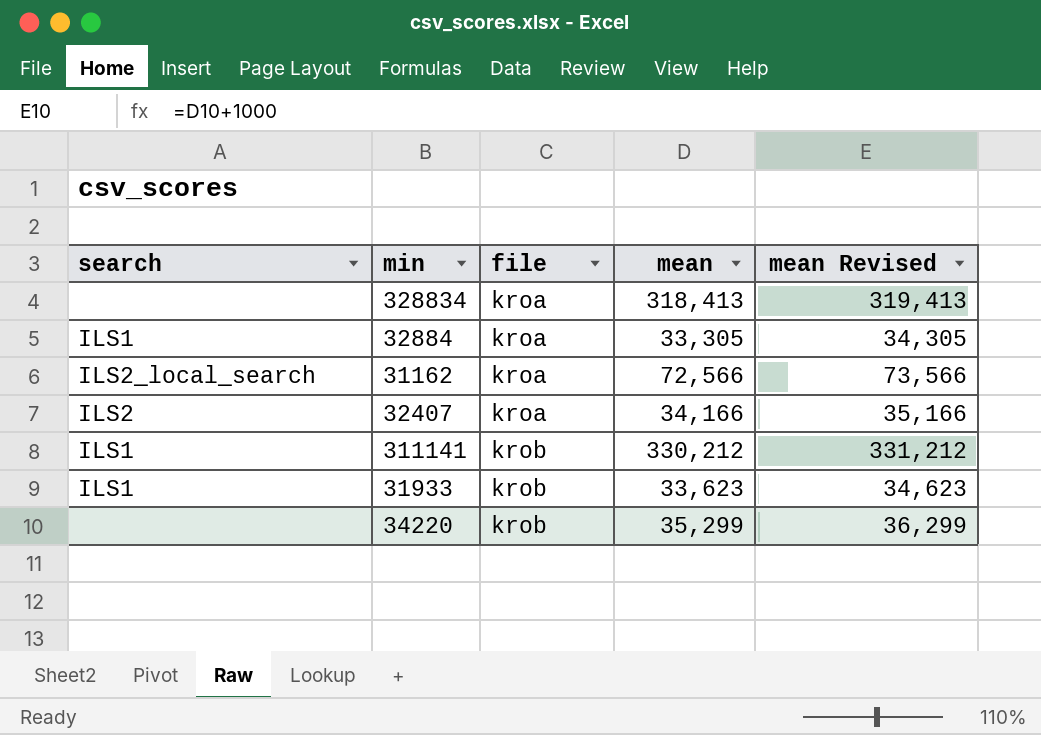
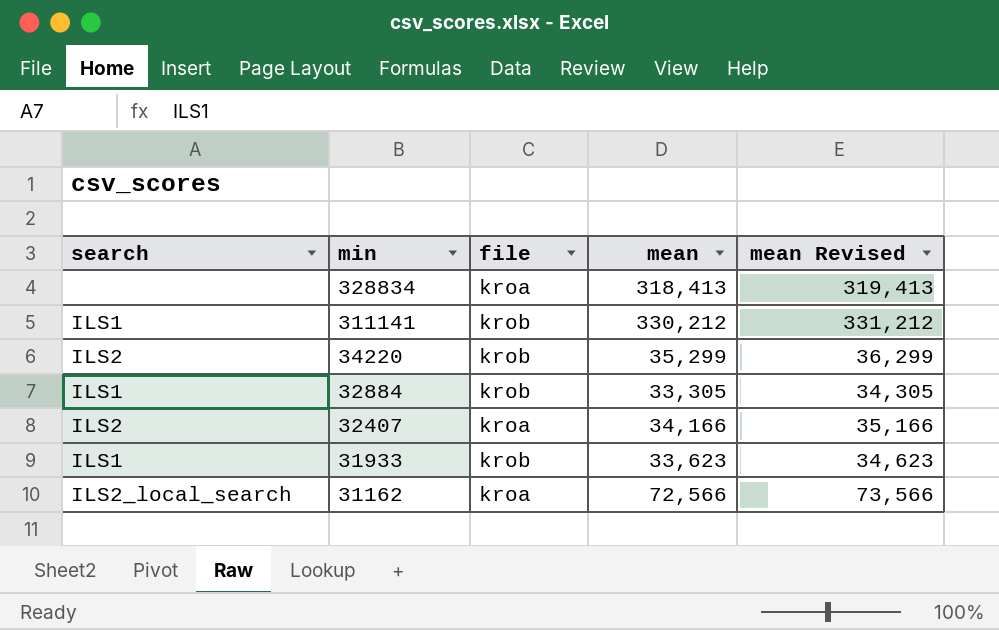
row order: file ascending -> min descending
34220 | search: none -> ILS2
32884 | file: kroa -> krob

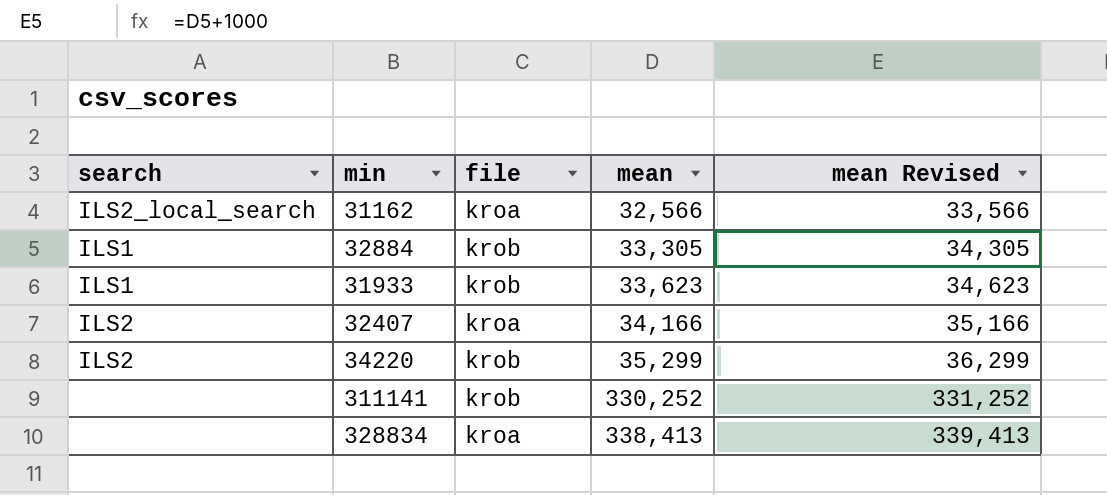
row order: min descending -> mean ascending
31162 | mean: 72,566 -> 32,566
31162 | mean Revised: 73,566 -> 33,566
311141 | search: ILS1 -> none
311141 | mean: 330,212 -> 330,252
311141 | mean Revised: 331,212 -> 331,252
328834 | mean: 318,413 -> 338,413
328834 | mean Revised: 319,413 -> 339,413

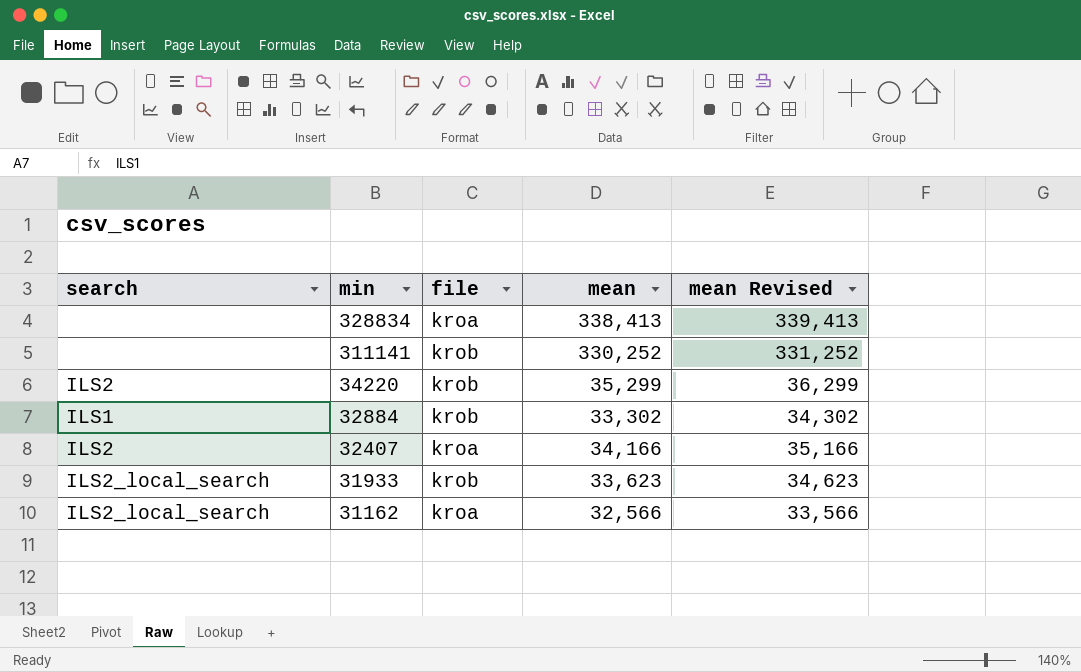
row order: mean ascending -> min descending
32884 | mean: 33,305 -> 33,302
32884 | mean Revised: 34,305 -> 34,302
31933 | search: ILS1 -> ILS2_local_search

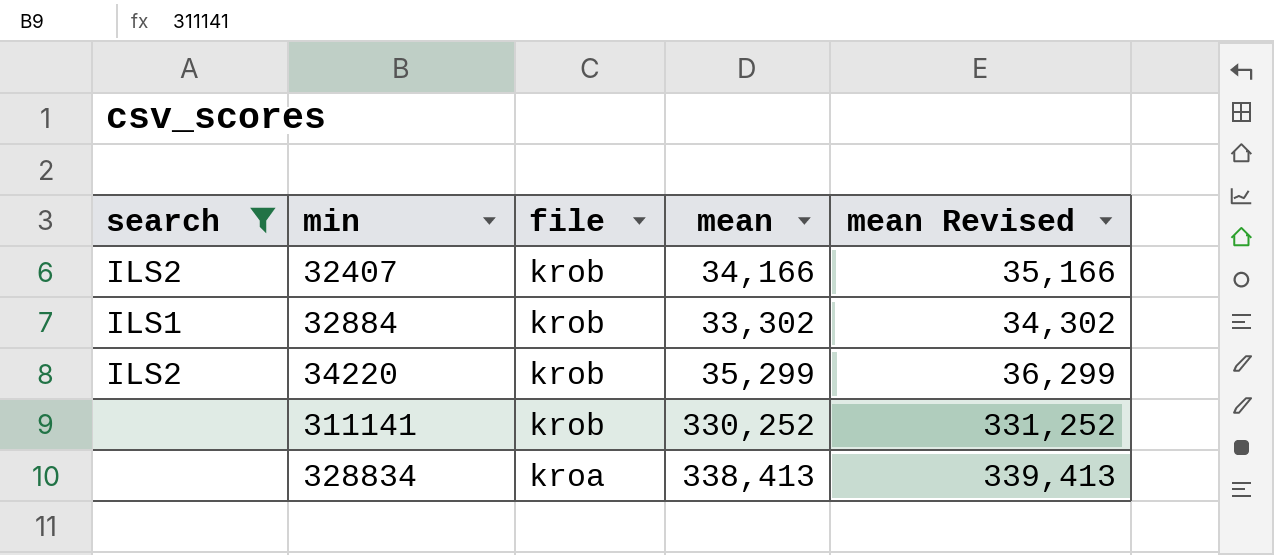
filter: none -> search != ILS2_local_search
row order: min descending -> min ascending
32407 | file: kroa -> krob

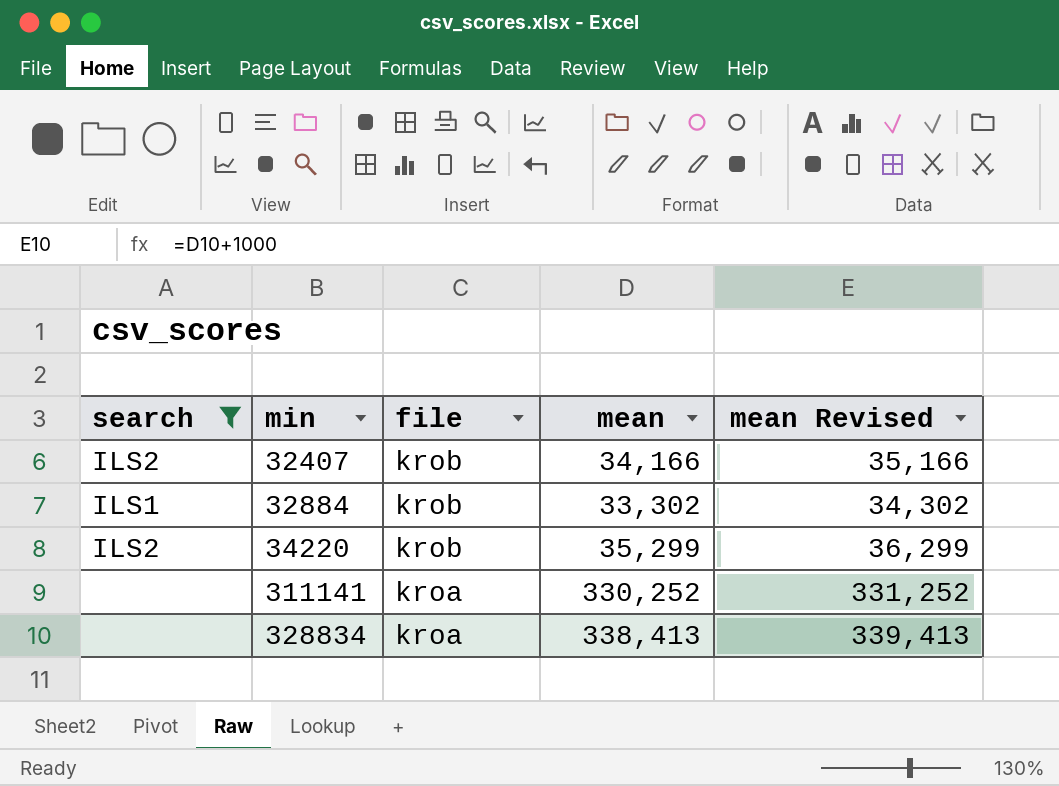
311141 | file: krob -> kroa

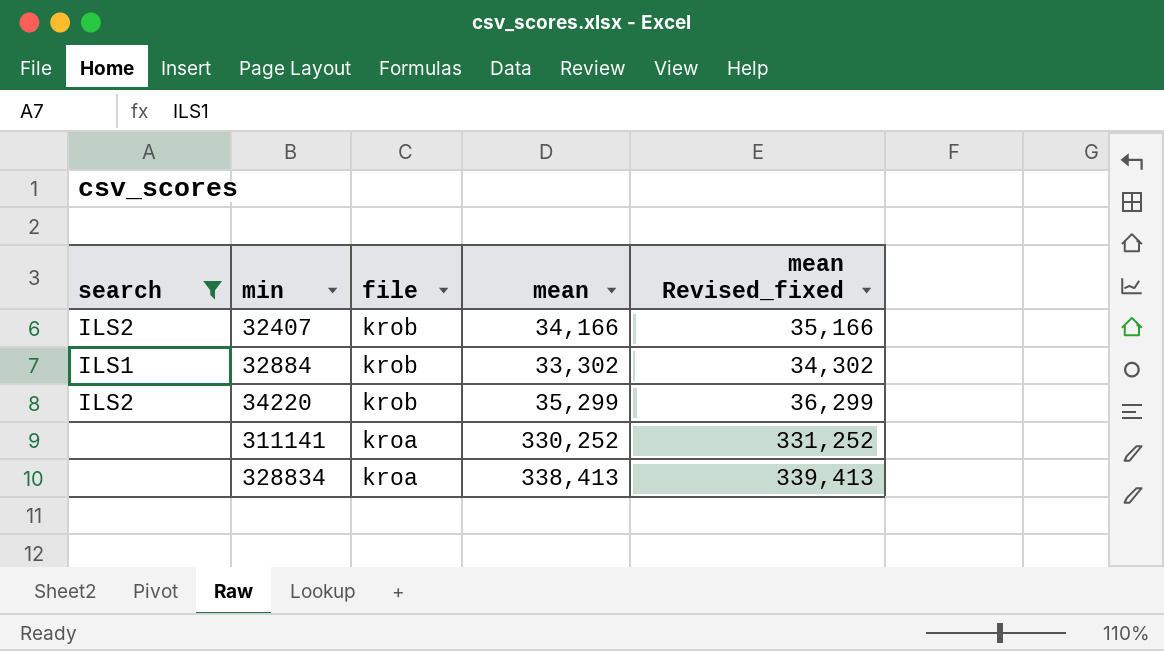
column name: mean Revised -> mean Revised_fixed

